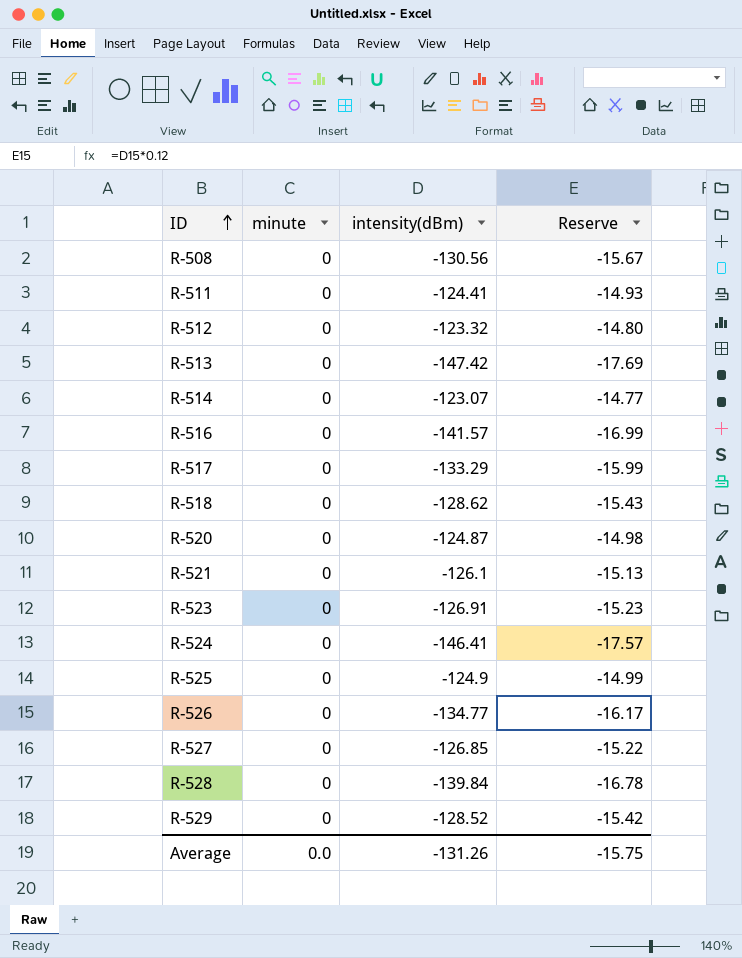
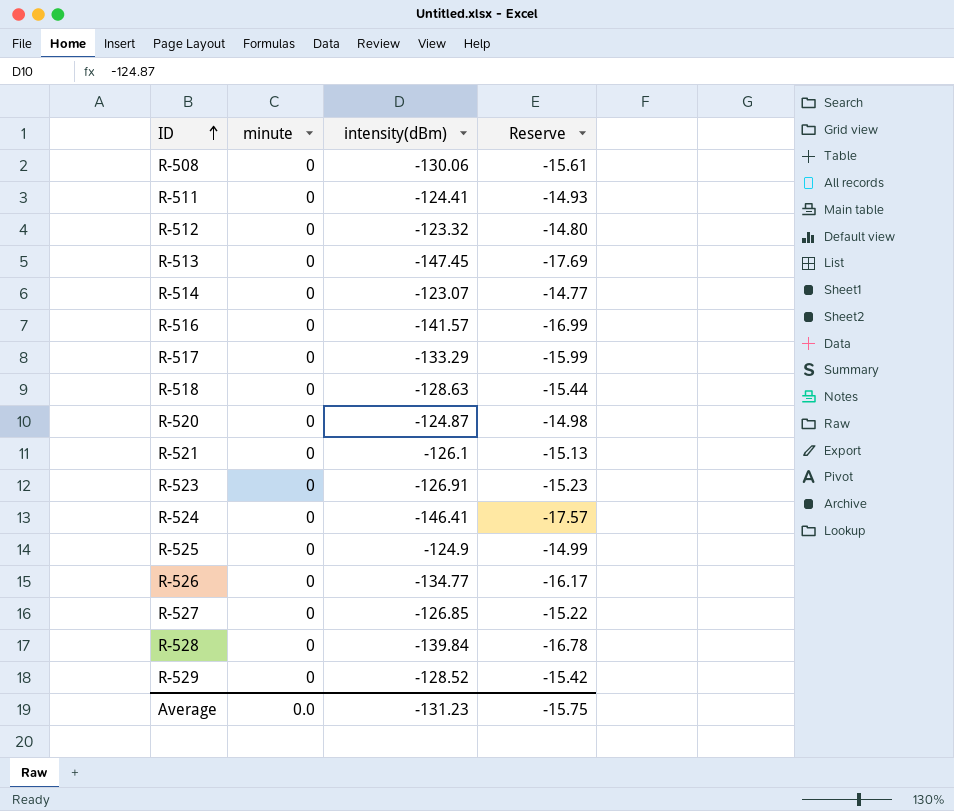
R-508 | intensity(dBm): -130.56 -> -130.06
R-508 | Reserve: -15.67 -> -15.61
R-513 | intensity(dBm): -147.42 -> -147.45
R-518 | intensity(dBm): -128.62 -> -128.63
R-518 | Reserve: -15.43 -> -15.44
Average | intensity(dBm): -131.26 -> -131.23

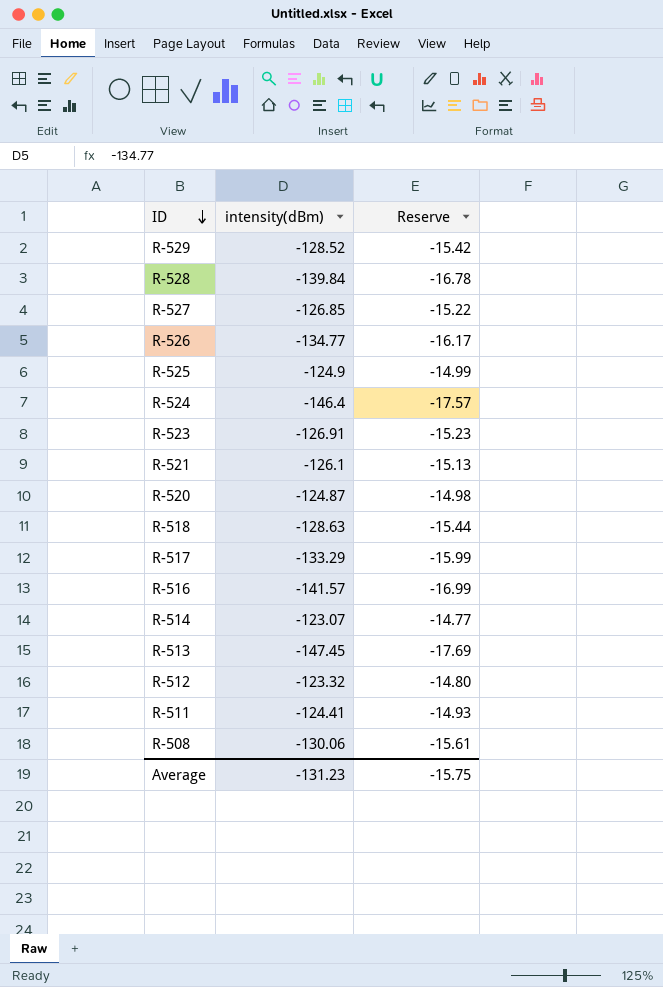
row order: ID ascending -> ID descending
column minute | position: 2 -> none
R-524 | intensity(dBm): -146.41 -> -146.4

